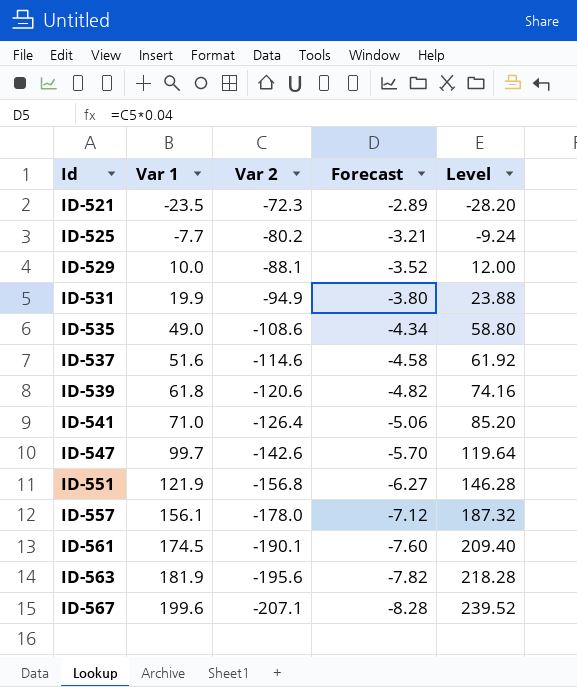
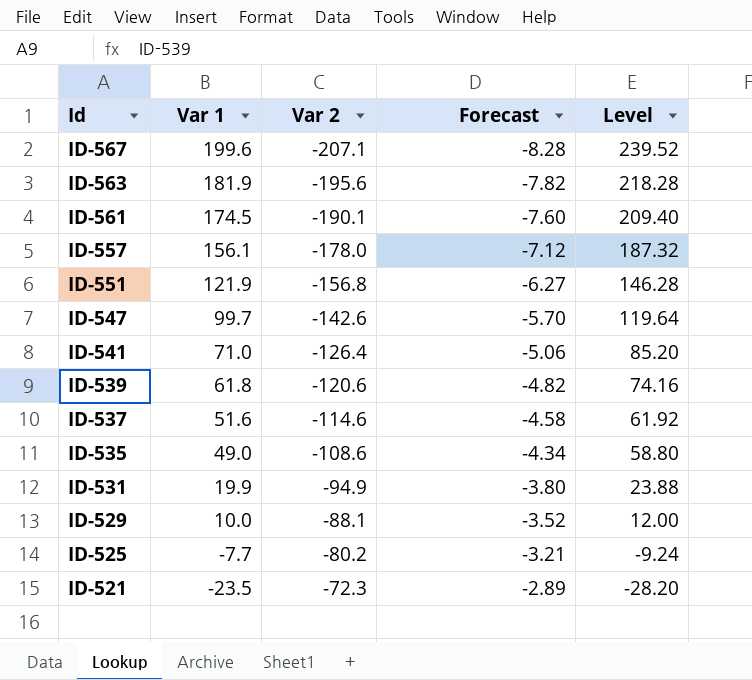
row order: Id ascending -> Id descending

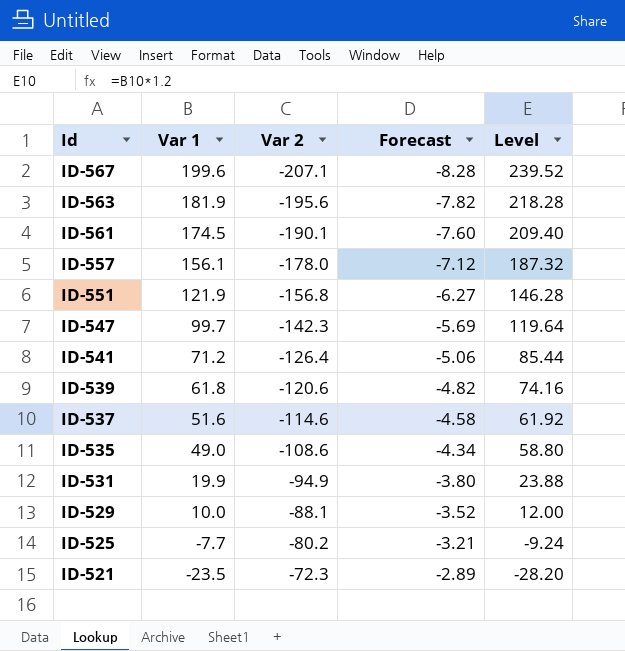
ID-547 | Var 2: -142.6 -> -142.3
ID-547 | Forecast: -5.70 -> -5.69
ID-541 | Var 1: 71.0 -> 71.2
ID-541 | Level: 85.20 -> 85.44

